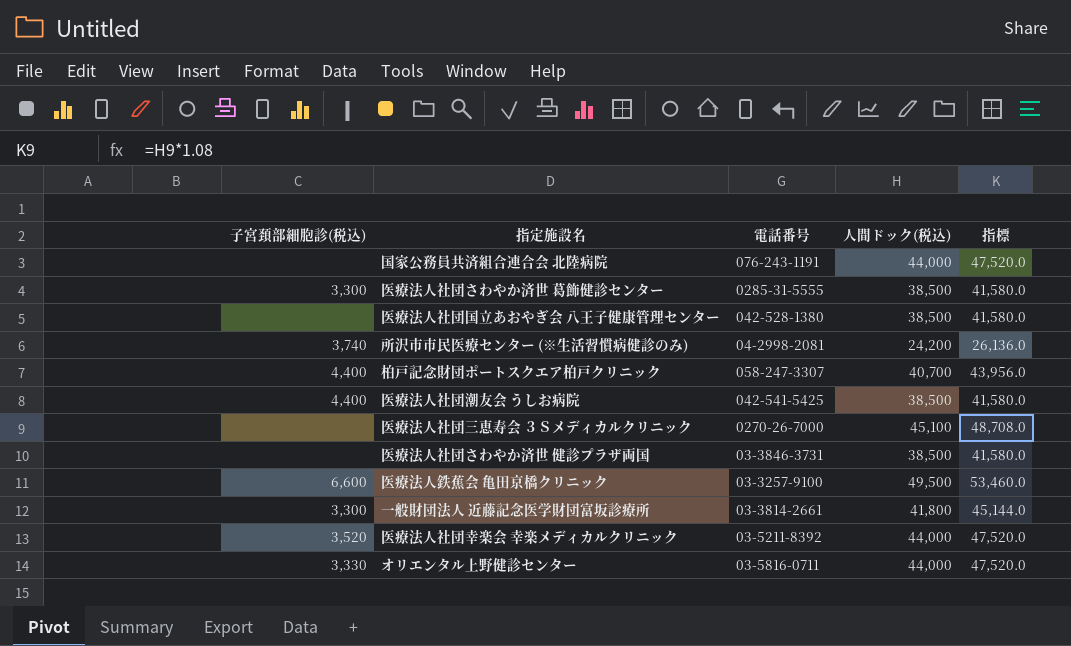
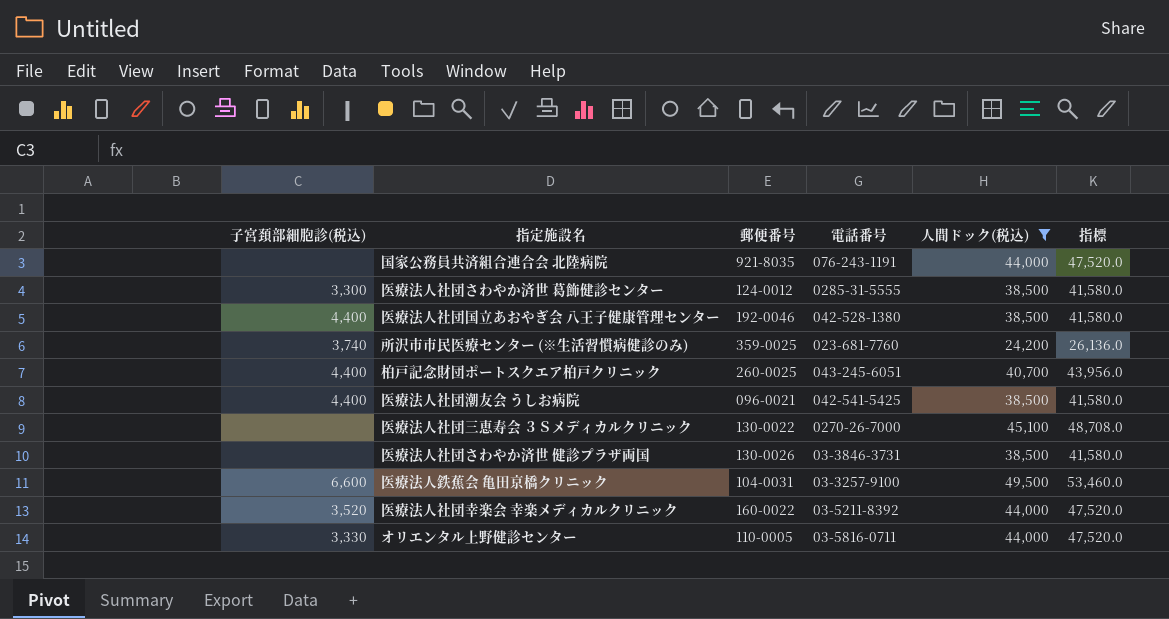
filter: none -> 人間ドック(税込) != 41,800
column 郵便番号 | position: none -> 3
医療法人社団国立あおやぎ会 八王子健康管理センター | 子宮頚部細胞診(税込): none -> 4,400
所沢市市民医療センター (※生活習慣病健診のみ) | 電話番号: 04-2998-2081 -> 023-681-7760
柏戸記念財団ポートスクエア柏戸クリニック | 電話番号: 058-247-3307 -> 043-245-6051

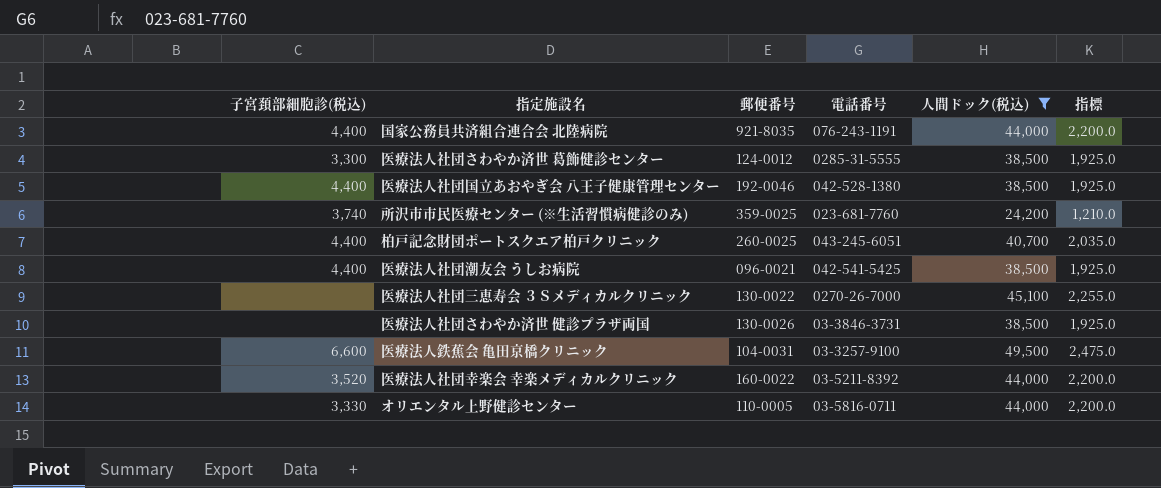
column 指標 | formula: [人間ドック(税込)] * 1.08 -> [人間ドック(税込)] * 0.05
国家公務員共済組合連合会 北陸病院 | 子宮頚部細胞診(税込): none -> 4,400

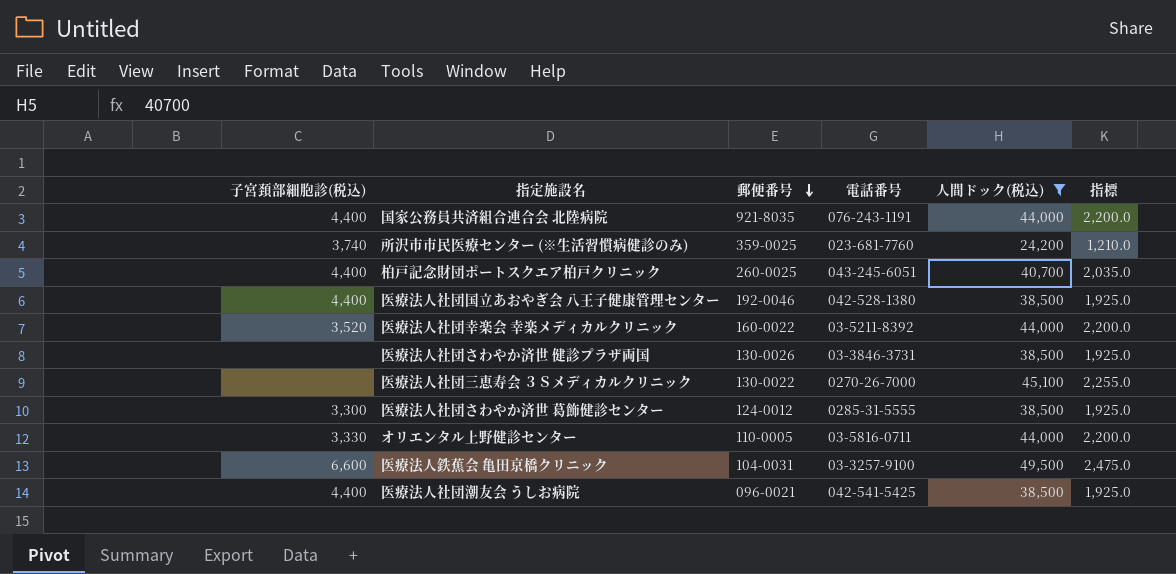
row order: none -> 郵便番号 descending

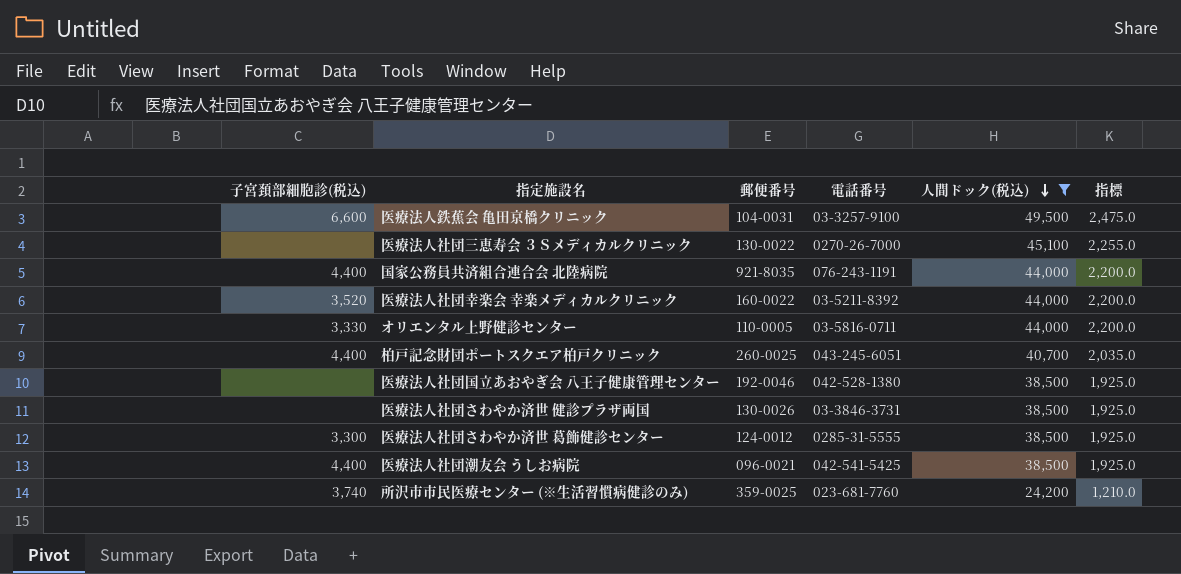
row order: 郵便番号 descending -> 人間ドック(税込) descending
医療法人社団国立あおやぎ会 八王子健康管理センター | 子宮頚部細胞診(税込): 4,400 -> none

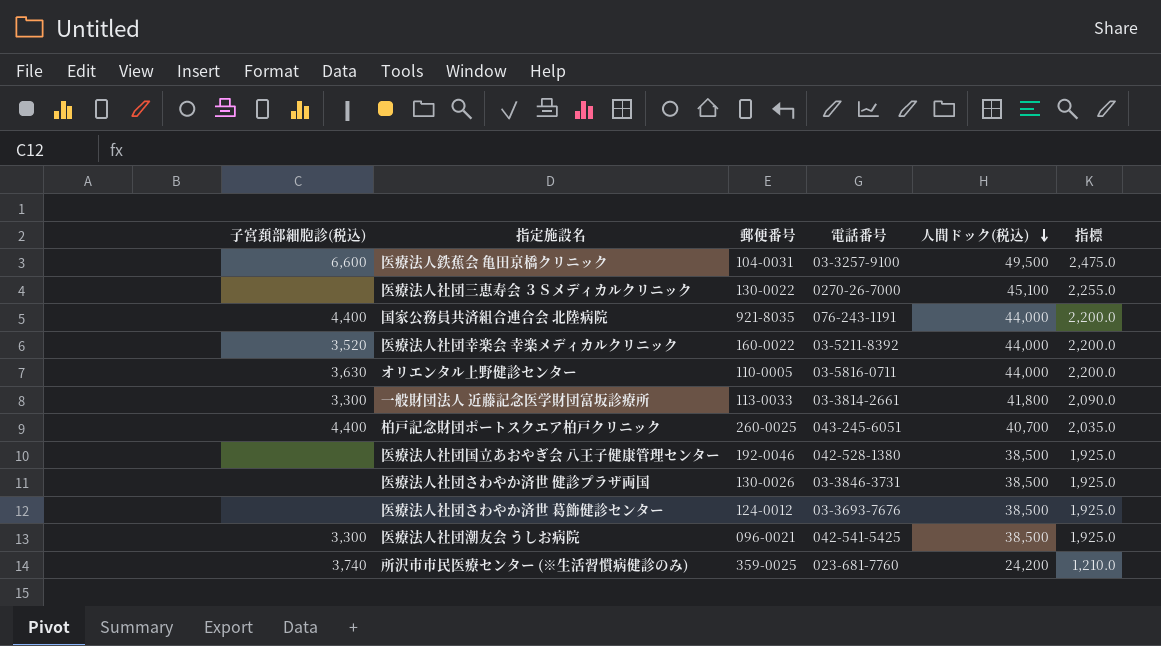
filter: 人間ドック(税込) != 41,800 -> none
オリエンタル上野健診センター | 子宮頚部細胞診(税込): 3,330 -> 3,630
医療法人社団さわやか済世 葛飾健診センター | 子宮頚部細胞診(税込): 3,300 -> none
医療法人社団さわやか済世 葛飾健診センター | 電話番号: 0285-31-5555 -> 03-3693-7676
医療法人社団潮友会 うしお病院 | 子宮頚部細胞診(税込): 4,400 -> 3,300

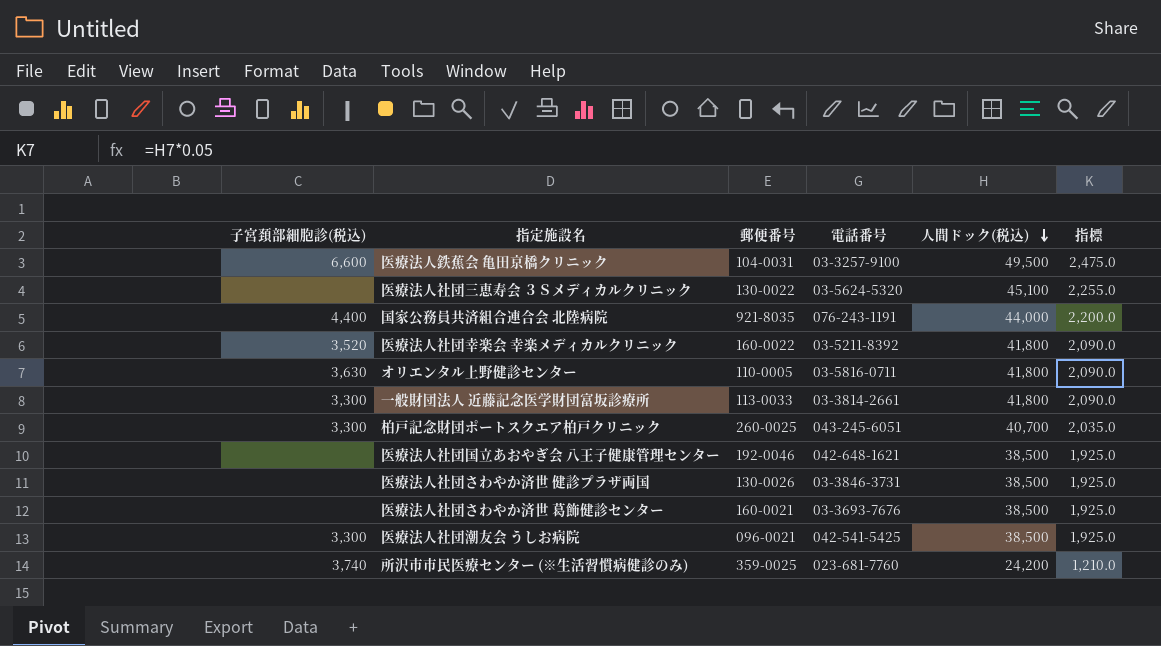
医療法人社団三恵寿会 ３Ｓメディカルクリニック | 電話番号: 0270-26-7000 -> 03-5624-5320
医療法人社団幸楽会 幸楽メディカルクリニック | 人間ドック(税込): 44,000 -> 41,800
医療法人社団幸楽会 幸楽メディカルクリニック | 指標: 2,200.0 -> 2,090.0
オリエンタル上野健診センター | 人間ドック(税込): 44,000 -> 41,800
オリエンタル上野健診センター | 指標: 2,200.0 -> 2,090.0
柏戸記念財団ポートスクエア柏戸クリニック | 子宮頚部細胞診(税込): 4,400 -> 3,300
医療法人社団国立あおやぎ会 八王子健康管理センター | 電話番号: 042-528-1380 -> 042-648-1621
医療法人社団さわやか済世 葛飾健診センター | 郵便番号: 124-0012 -> 160-0021

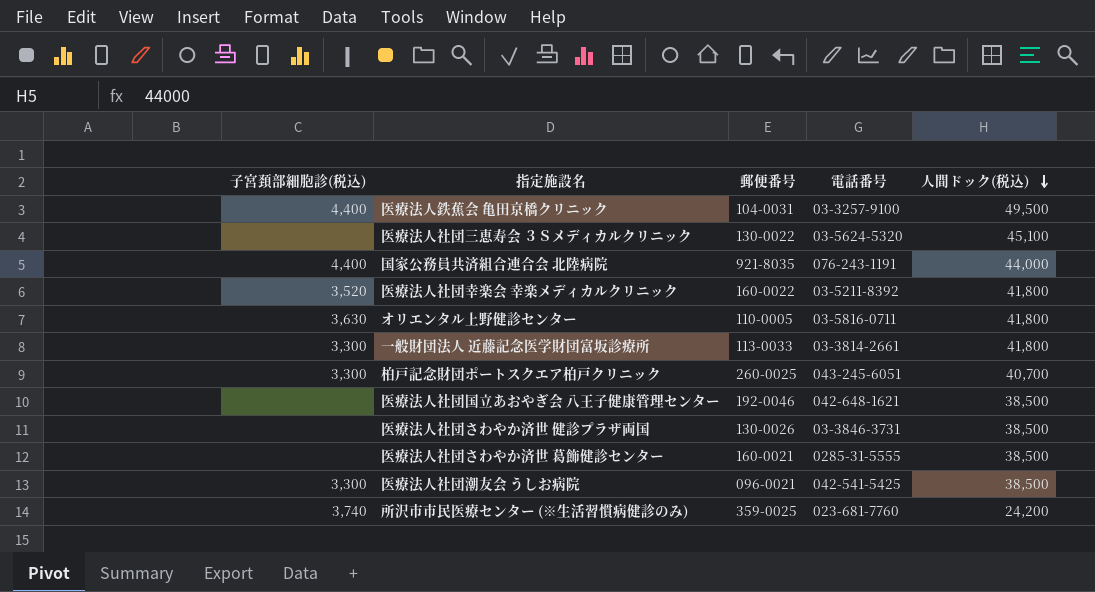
column 指標 | formula: [人間ドック(税込)] * 0.05 -> none
医療法人鉄蕉会 亀田京橋クリニック | 子宮頚部細胞診(税込): 6,600 -> 4,400
医療法人社団さわやか済世 葛飾健診センター | 電話番号: 03-3693-7676 -> 0285-31-5555

